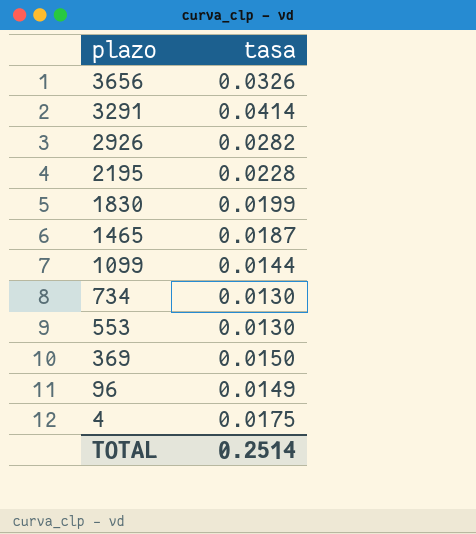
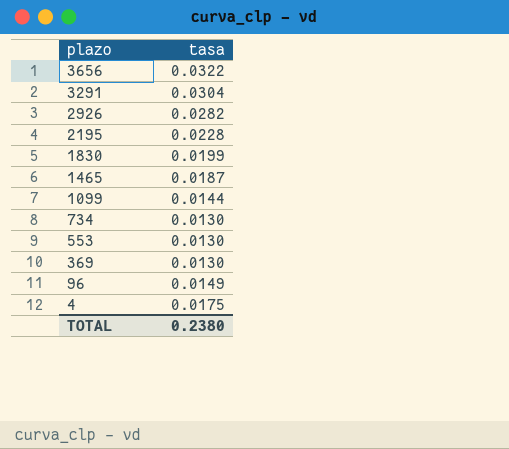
3656 | tasa: 0.0326 -> 0.0322
3291 | tasa: 0.0414 -> 0.0304
369 | tasa: 0.0150 -> 0.0130
TOTAL | tasa: 0.2514 -> 0.2380

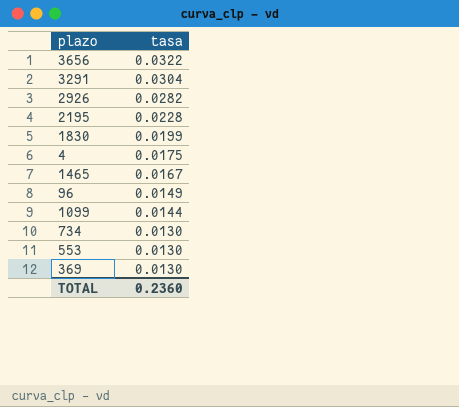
row order: plazo descending -> tasa descending
1465 | tasa: 0.0187 -> 0.0167
TOTAL | tasa: 0.2380 -> 0.2360

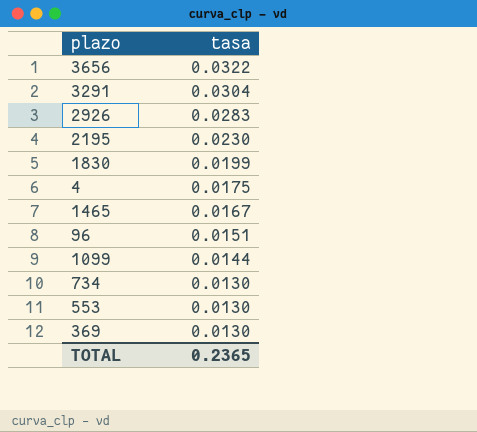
2926 | tasa: 0.0282 -> 0.0283
2195 | tasa: 0.0228 -> 0.0230
96 | tasa: 0.0149 -> 0.0151
TOTAL | tasa: 0.2360 -> 0.2365

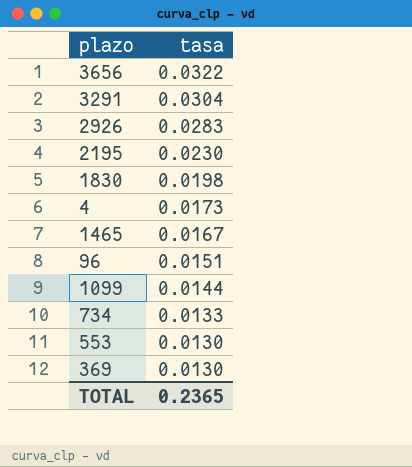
1830 | tasa: 0.0199 -> 0.0198
4 | tasa: 0.0175 -> 0.0173
734 | tasa: 0.0130 -> 0.0133

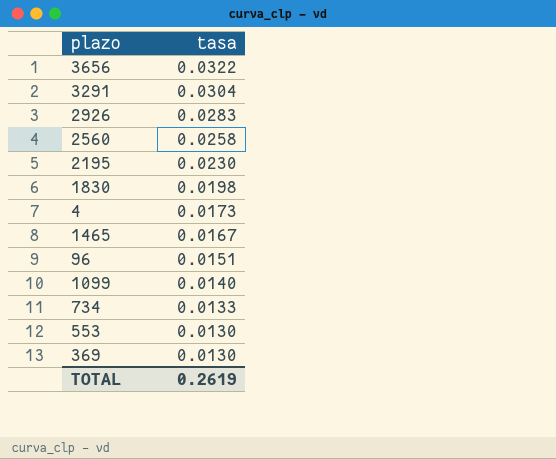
row 2560: none -> 0.0258
1099 | tasa: 0.0144 -> 0.0140
TOTAL | tasa: 0.2365 -> 0.2619

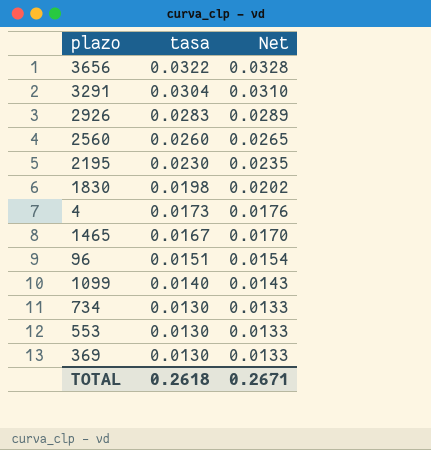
column Net | formula: none -> [tasa] * 1.02
2560 | tasa: 0.0258 -> 0.0260
734 | tasa: 0.0133 -> 0.0130
TOTAL | tasa: 0.2619 -> 0.2618

